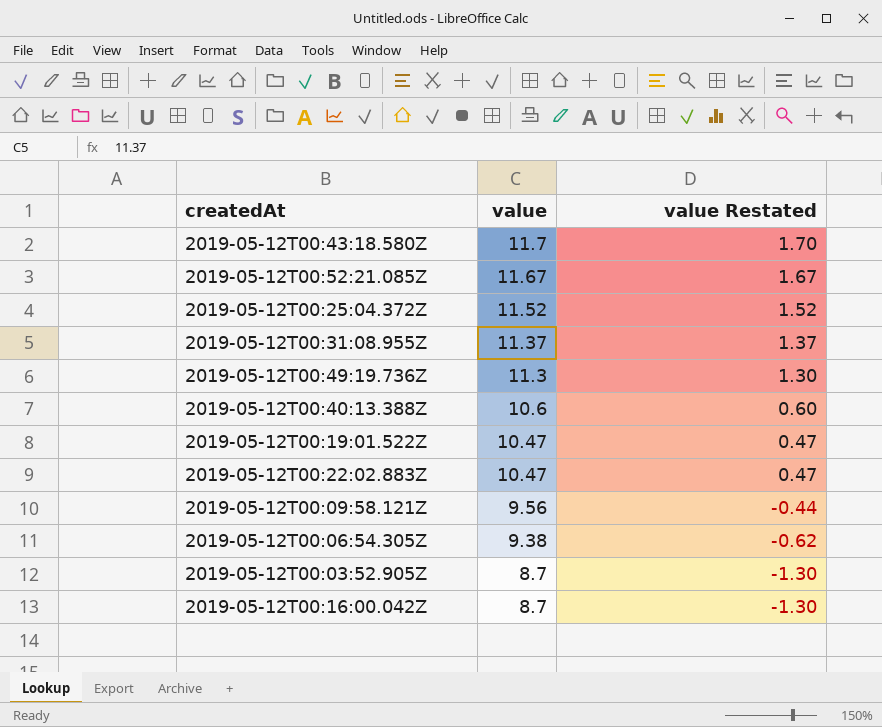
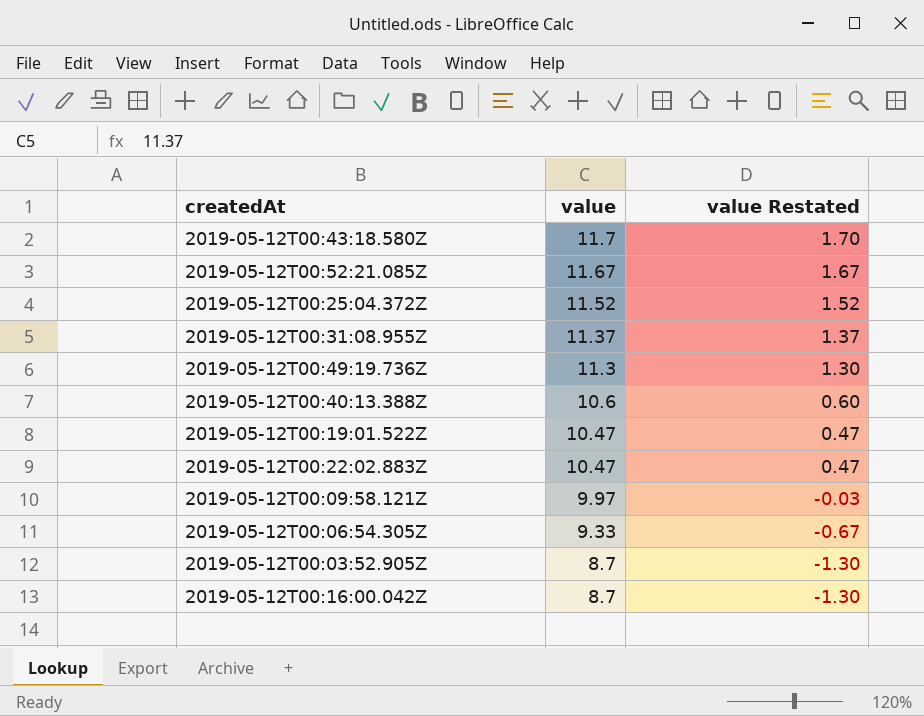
2019-05-12T00:09:58.121Z | value: 9.56 -> 9.97
2019-05-12T00:09:58.121Z | value Restated: -0.44 -> -0.03
2019-05-12T00:06:54.305Z | value: 9.38 -> 9.33
2019-05-12T00:06:54.305Z | value Restated: -0.62 -> -0.67

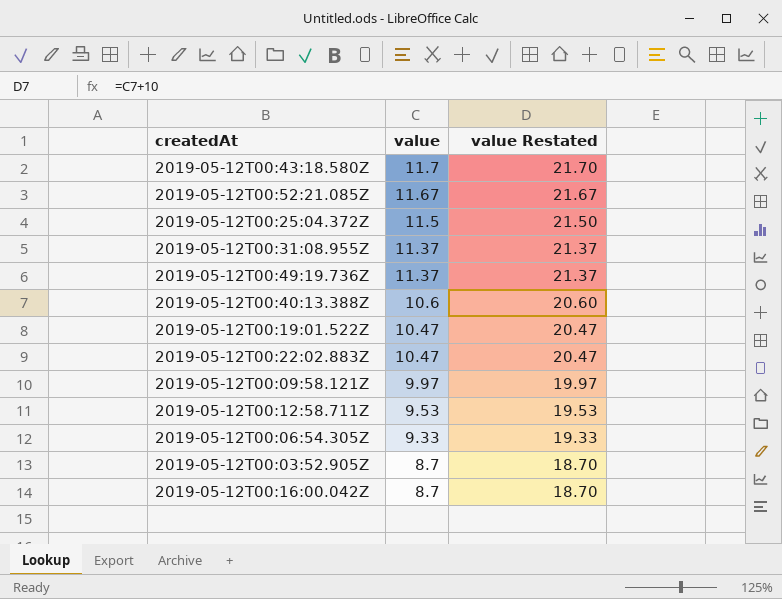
column value Restated | formula: [value] - 10 -> [value] + 10
2019-05-12T00:25:04.372Z | value: 11.52 -> 11.5
2019-05-12T00:49:19.736Z | value: 11.3 -> 11.37
row 2019-05-12T00:12:58.711Z: none -> 9.53 | 19.53

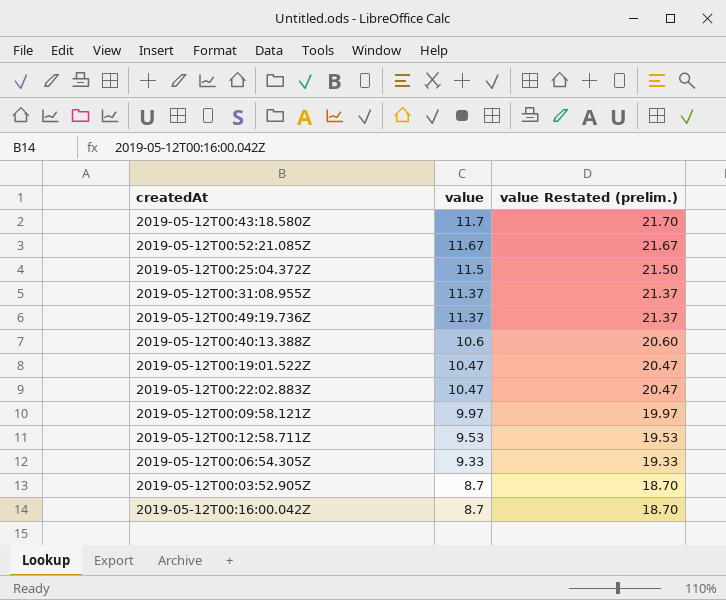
column name: value Restated -> value Restated (prelim.)

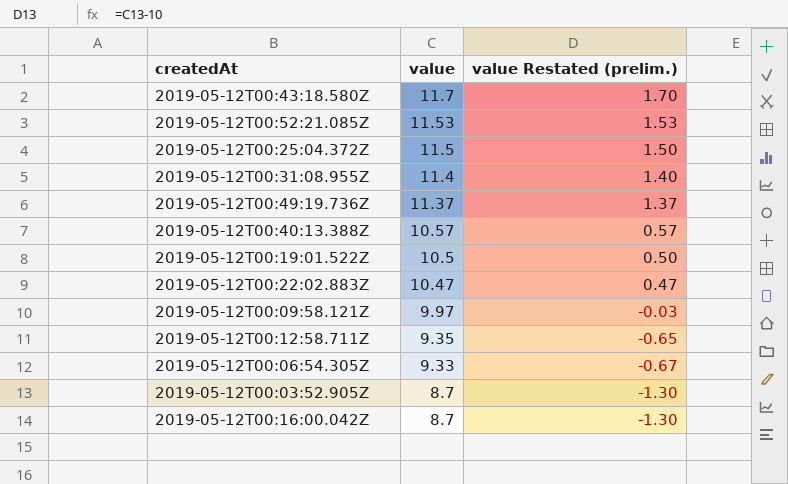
column value Restated (prelim.) | formula: [value] + 10 -> [value] - 10
2019-05-12T00:52:21.085Z | value: 11.67 -> 11.53
2019-05-12T00:31:08.955Z | value: 11.37 -> 11.4
2019-05-12T00:40:13.388Z | value: 10.6 -> 10.57
2019-05-12T00:19:01.522Z | value: 10.47 -> 10.5
2019-05-12T00:12:58.711Z | value: 9.53 -> 9.35

